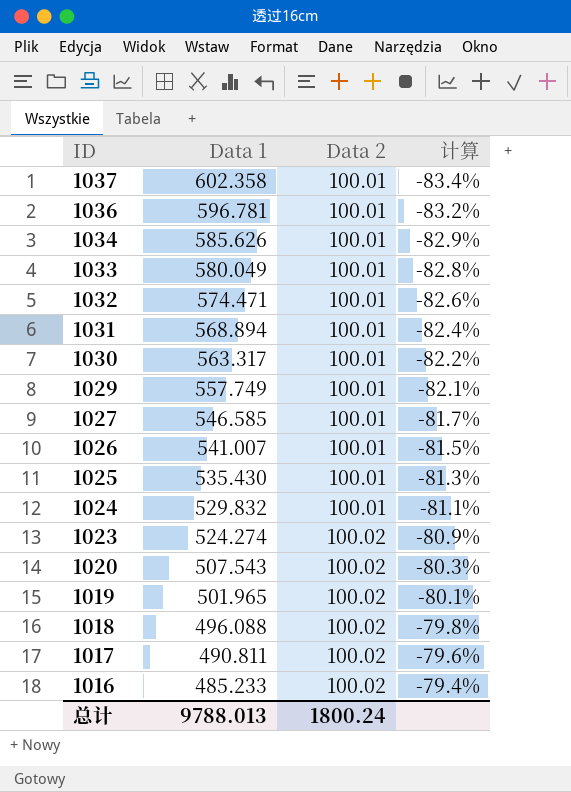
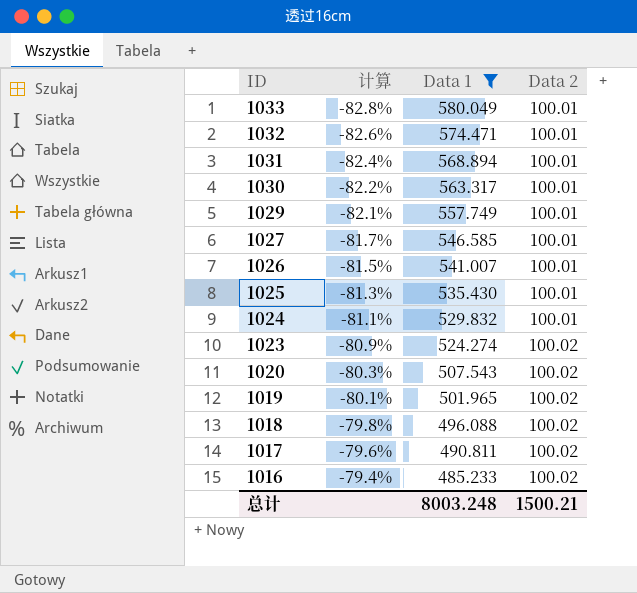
filter: none -> Data 1 <= 580.049
column 计算 | position: 4 -> 2
总计 | Data 1: 9788.013 -> 8003.248
总计 | Data 2: 1800.24 -> 1500.21

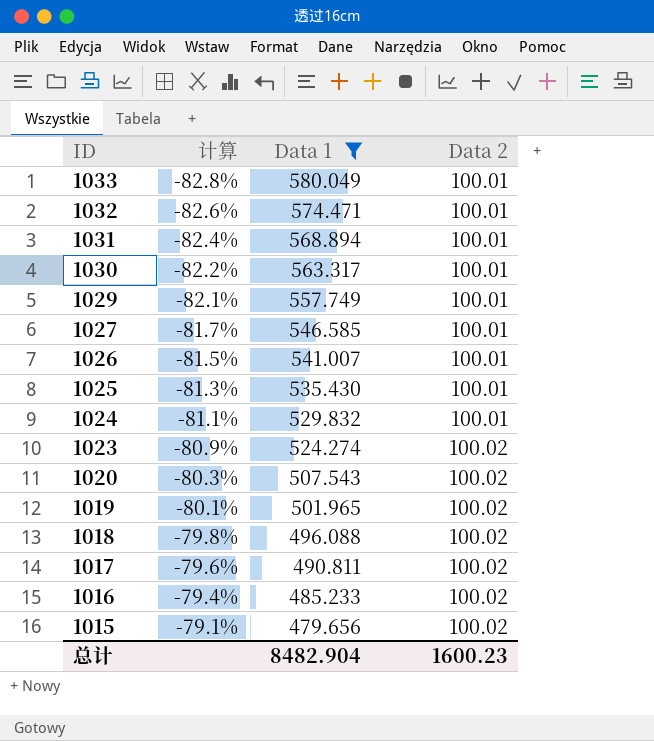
row 1015: none -> -79.1% | 479.656 | 100.02
总计 | Data 1: 8003.248 -> 8482.904
总计 | Data 2: 1500.21 -> 1600.23

